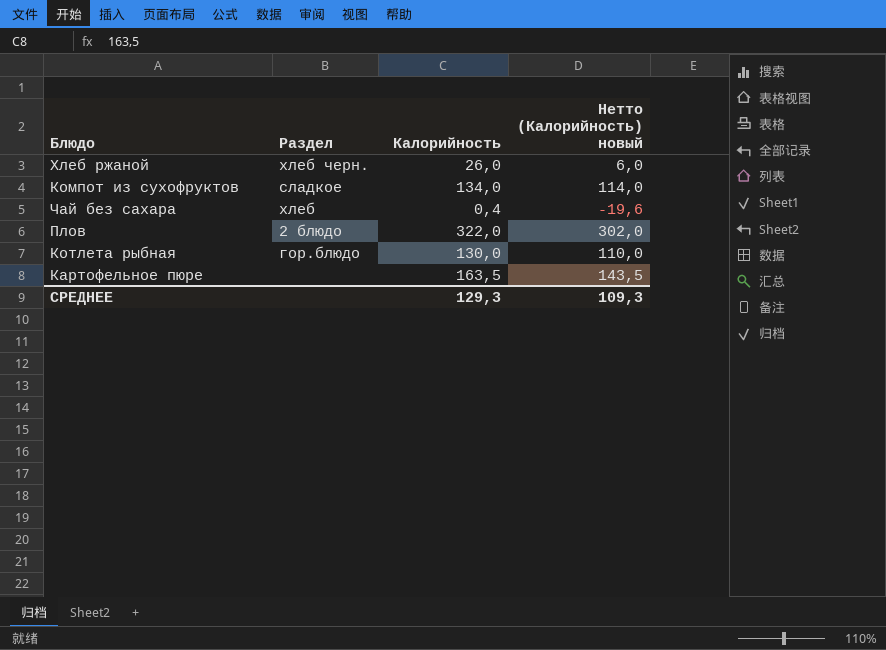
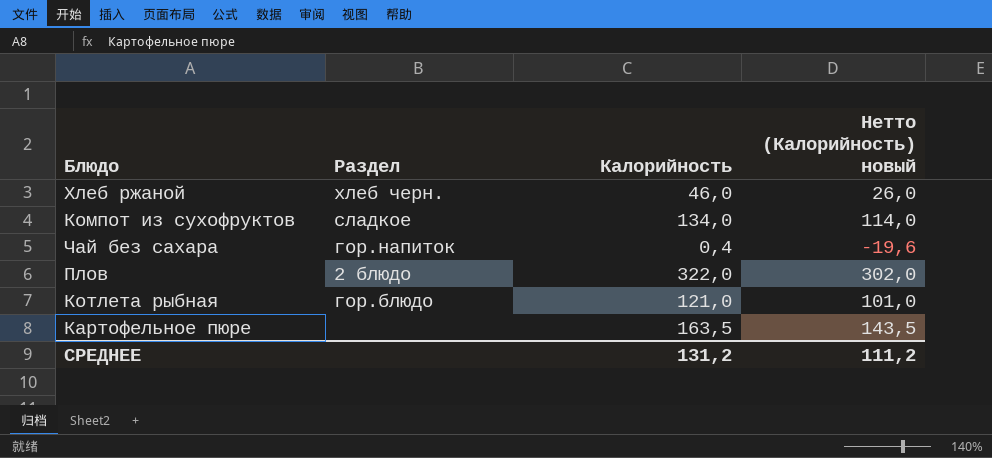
Хлеб ржаной | Калорийность: 26,0 -> 46,0
Хлеб ржаной | Нетто (Калорийность) новый: 6,0 -> 26,0
Чай без сахара | Раздел: хлеб -> гор.напиток
Котлета рыбная | Калорийность: 130,0 -> 121,0
Котлета рыбная | Нетто (Калорийность) новый: 110,0 -> 101,0
СРЕДНЕЕ | Калорийность: 129,3 -> 131,2
СРЕДНЕЕ | Нетто (Калорийность) новый: 109,3 -> 111,2

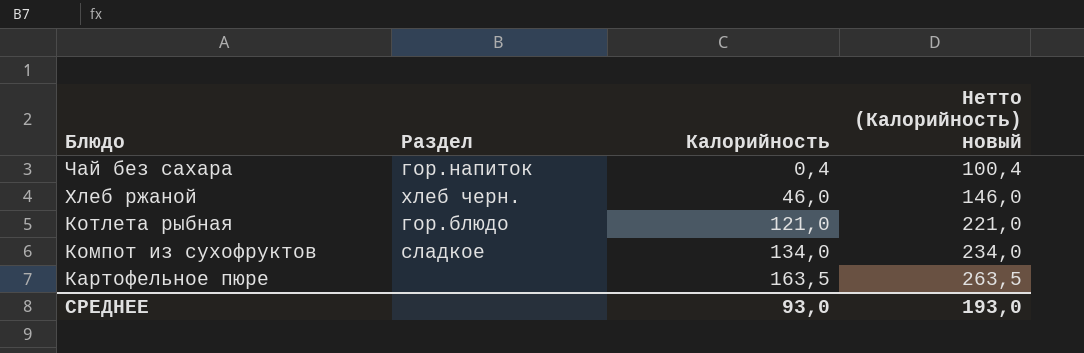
row order: none -> Блюдо descending
column Нетто (Калорийность) новый | formula: [Калорийность] - 20 -> [Калорийность] + 100
row Плов: 2 блюдо | 322,0 | 302,0 -> none
СРЕДНЕЕ | Калорийность: 131,2 -> 93,0
СРЕДНЕЕ | Нетто (Калорийность) новый: 111,2 -> 193,0

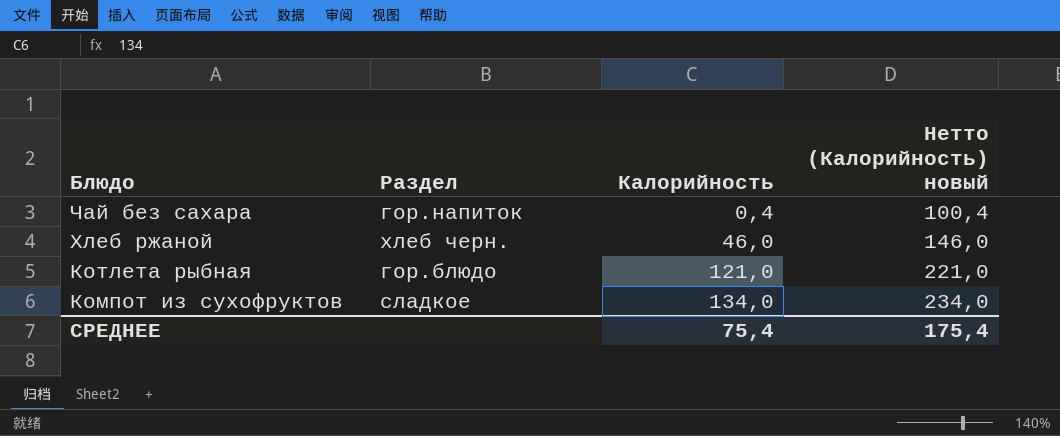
row Картофельное пюре: none | 163,5 | 263,5 -> none
СРЕДНЕЕ | Калорийность: 93,0 -> 75,4
СРЕДНЕЕ | Нетто (Калорийность) новый: 193,0 -> 175,4

